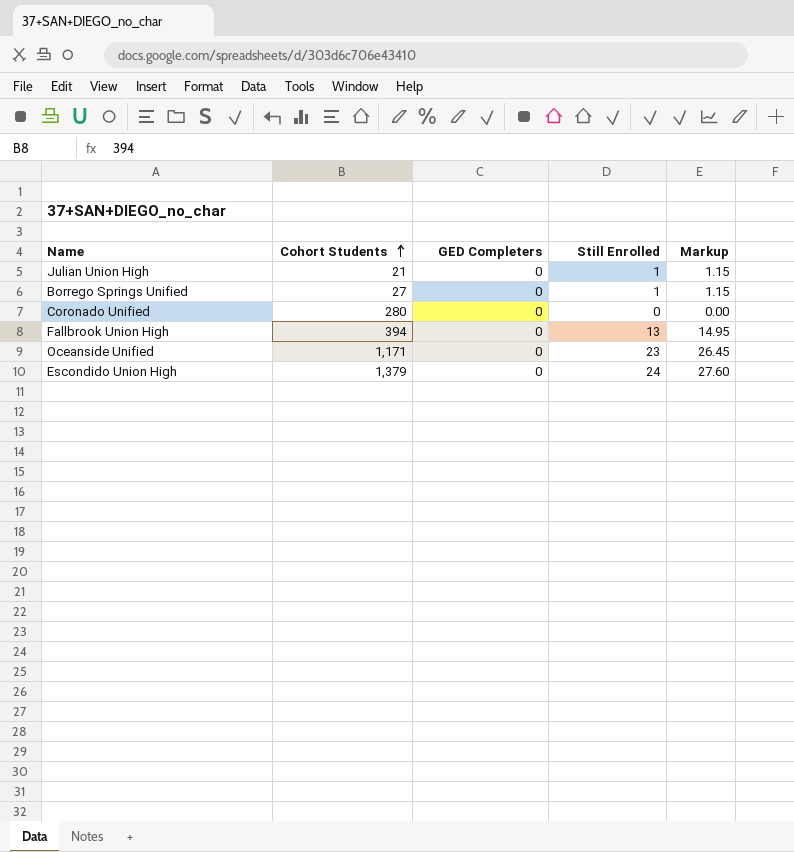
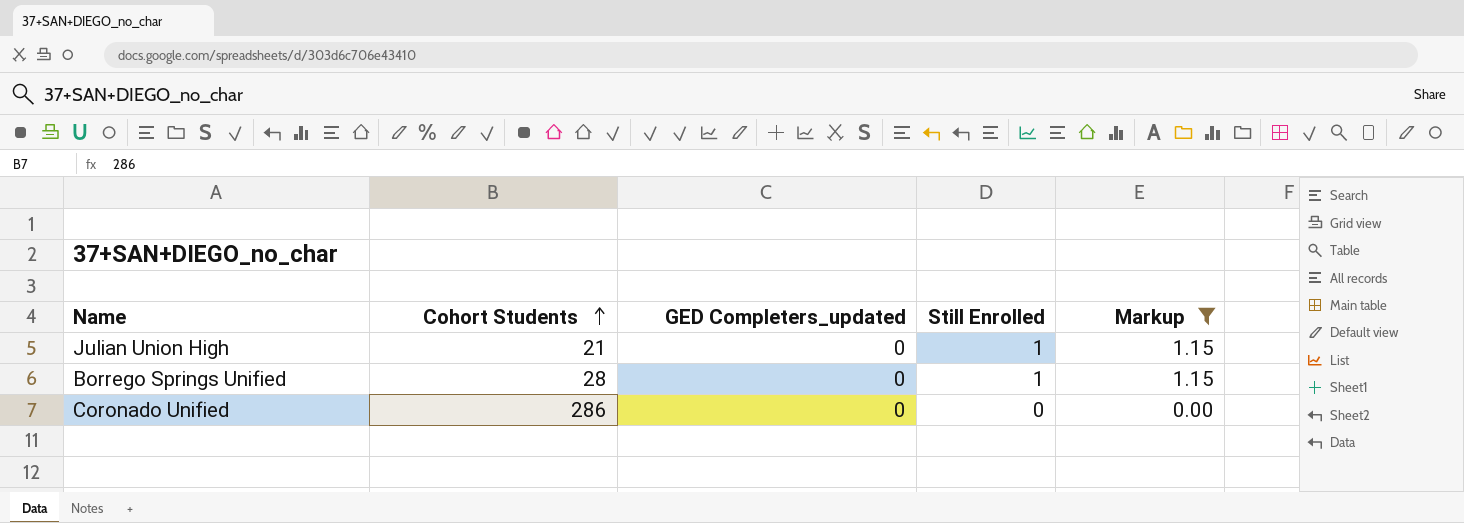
filter: none -> Markup <= 1.15
column name: GED Completers -> GED Completers_updated
Borrego Springs Unified | Cohort Students: 27 -> 28
Coronado Unified | Cohort Students: 280 -> 286

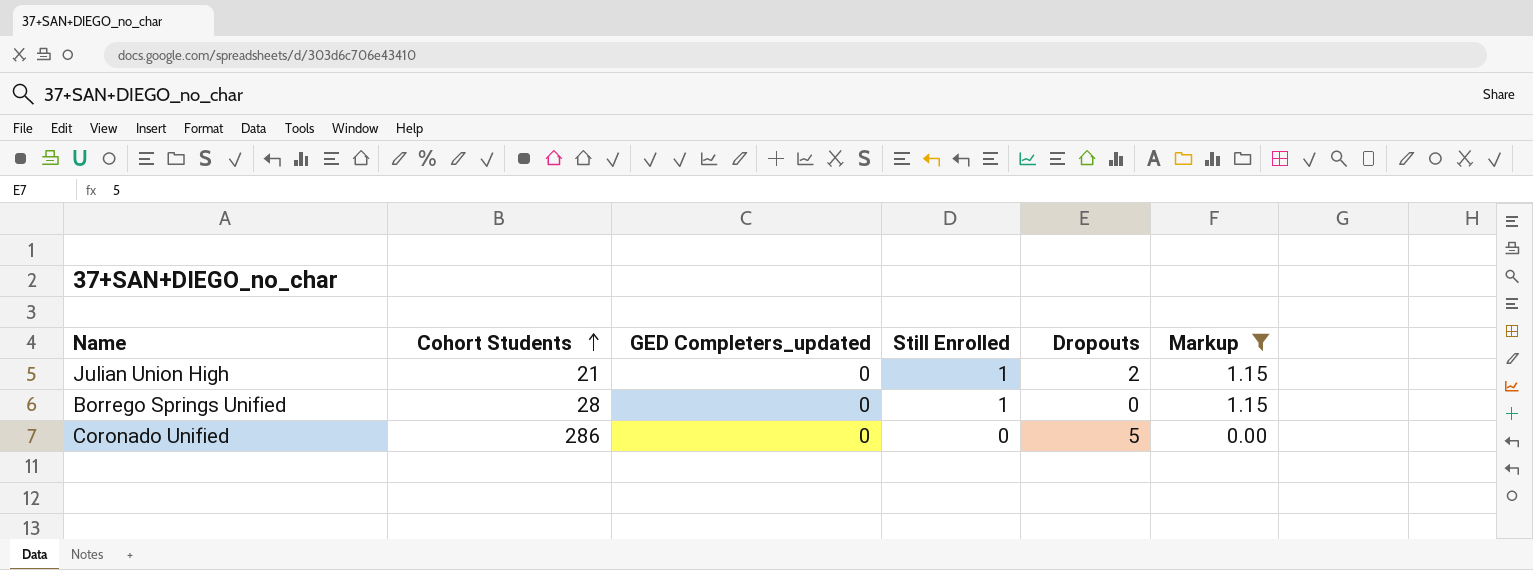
column Dropouts | position: none -> 5

